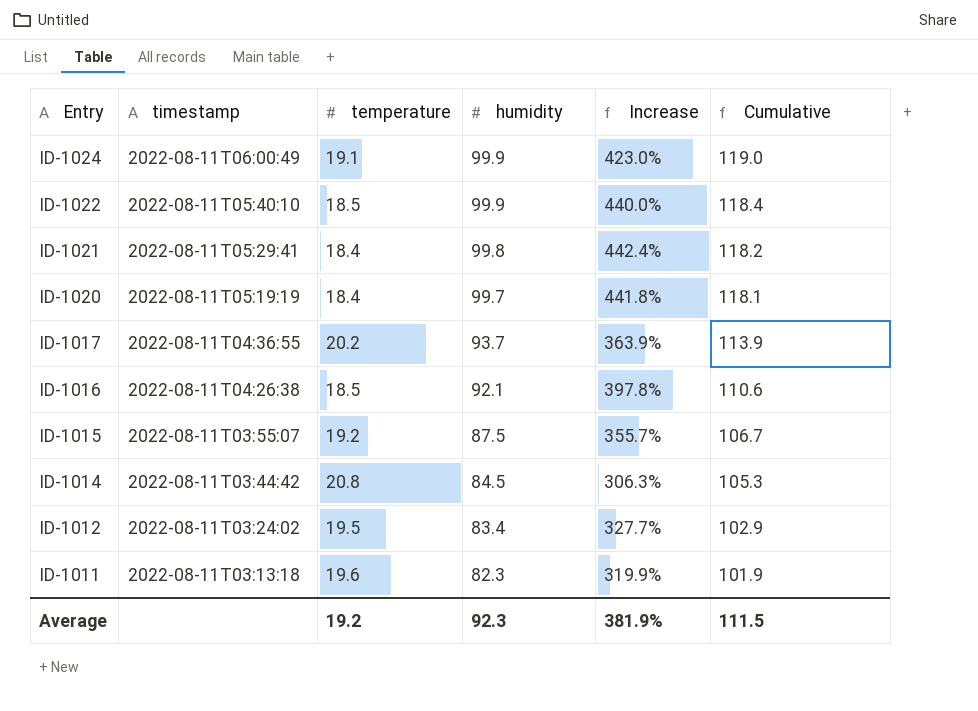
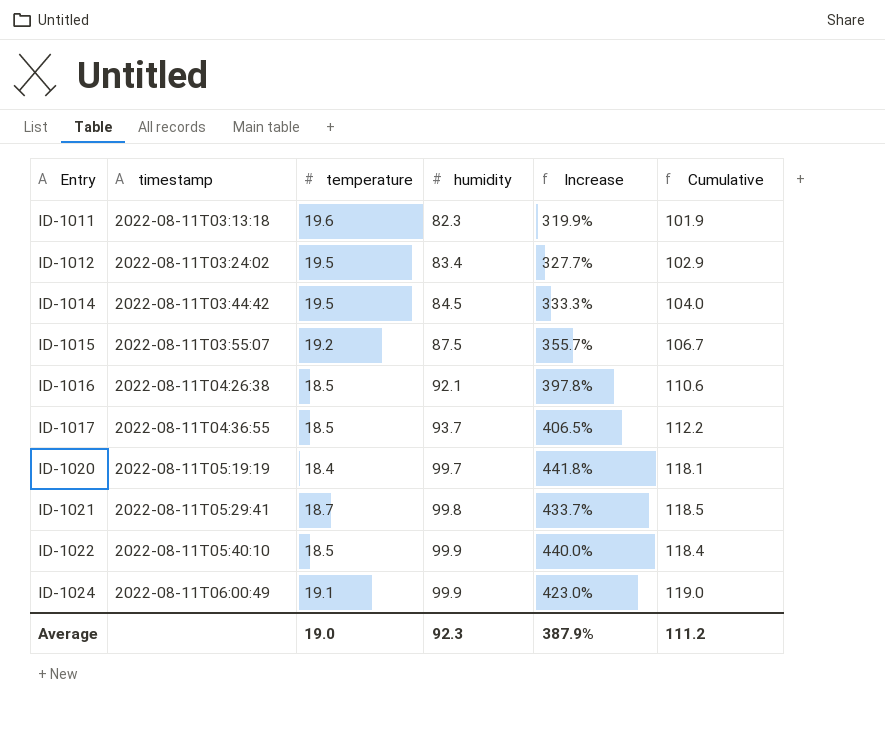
row order: Entry descending -> Entry ascending
ID-1014 | temperature: 20.8 -> 19.5
ID-1014 | Increase: 306.3% -> 333.3%
ID-1014 | Cumulative: 105.3 -> 104.0
ID-1017 | temperature: 20.2 -> 18.5
ID-1017 | Increase: 363.9% -> 406.5%
ID-1017 | Cumulative: 113.9 -> 112.2
ID-1021 | temperature: 18.4 -> 18.7
ID-1021 | Increase: 442.4% -> 433.7%
ID-1021 | Cumulative: 118.2 -> 118.5
Average | temperature: 19.2 -> 19.0
Average | Increase: 381.9% -> 387.9%
Average | Cumulative: 111.5 -> 111.2

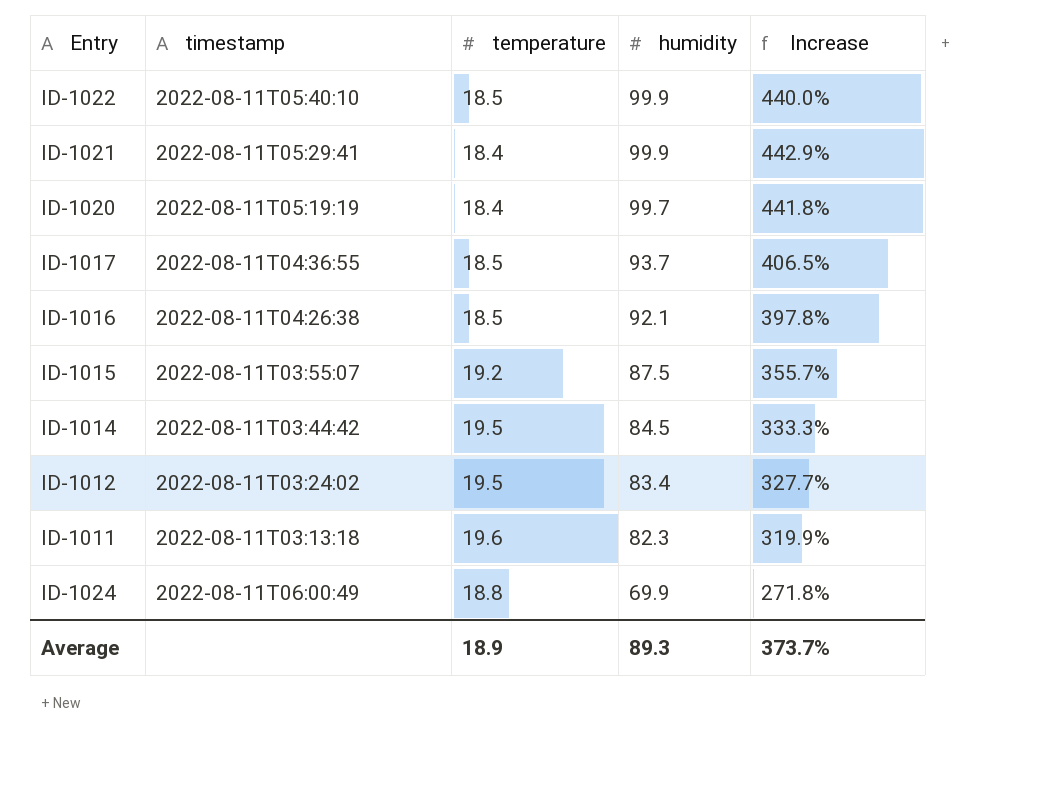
row order: Entry ascending -> humidity descending
column Cumulative | formula: [temperature] + [humidity] -> none
ID-1021 | temperature: 18.7 -> 18.4
ID-1021 | humidity: 99.8 -> 99.9
ID-1021 | Increase: 433.7% -> 442.9%
ID-1024 | temperature: 19.1 -> 18.8
ID-1024 | humidity: 99.9 -> 69.9
ID-1024 | Increase: 423.0% -> 271.8%
Average | temperature: 19.0 -> 18.9
Average | humidity: 92.3 -> 89.3
Average | Increase: 387.9% -> 373.7%

